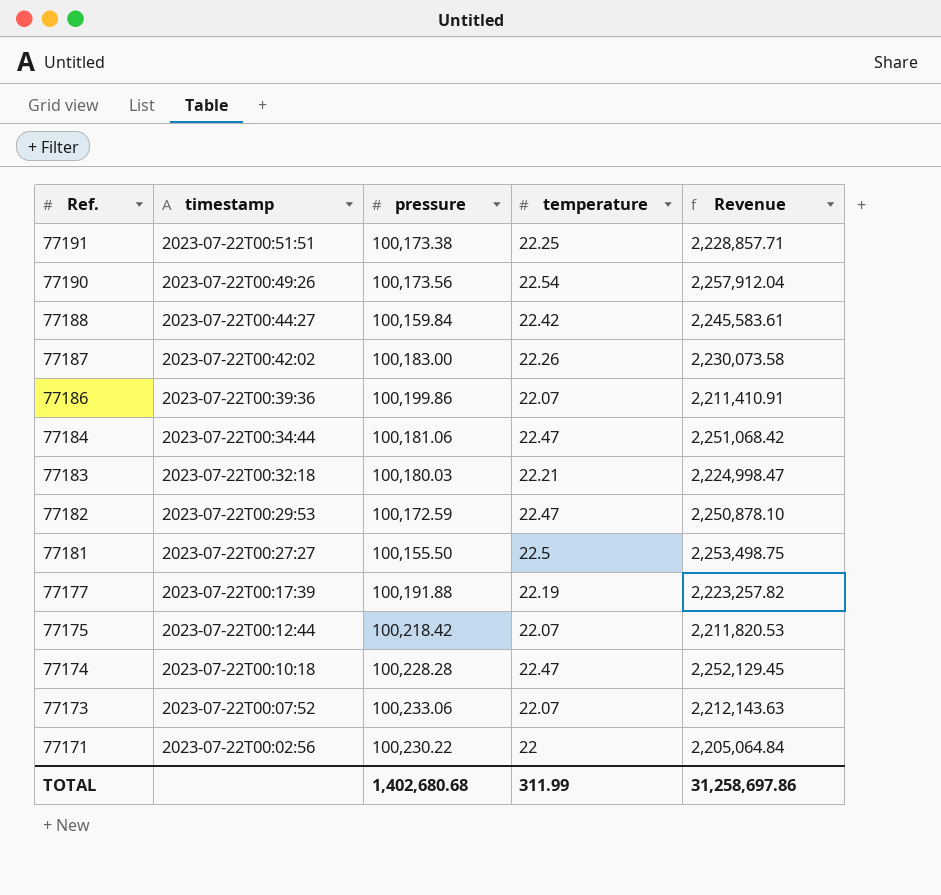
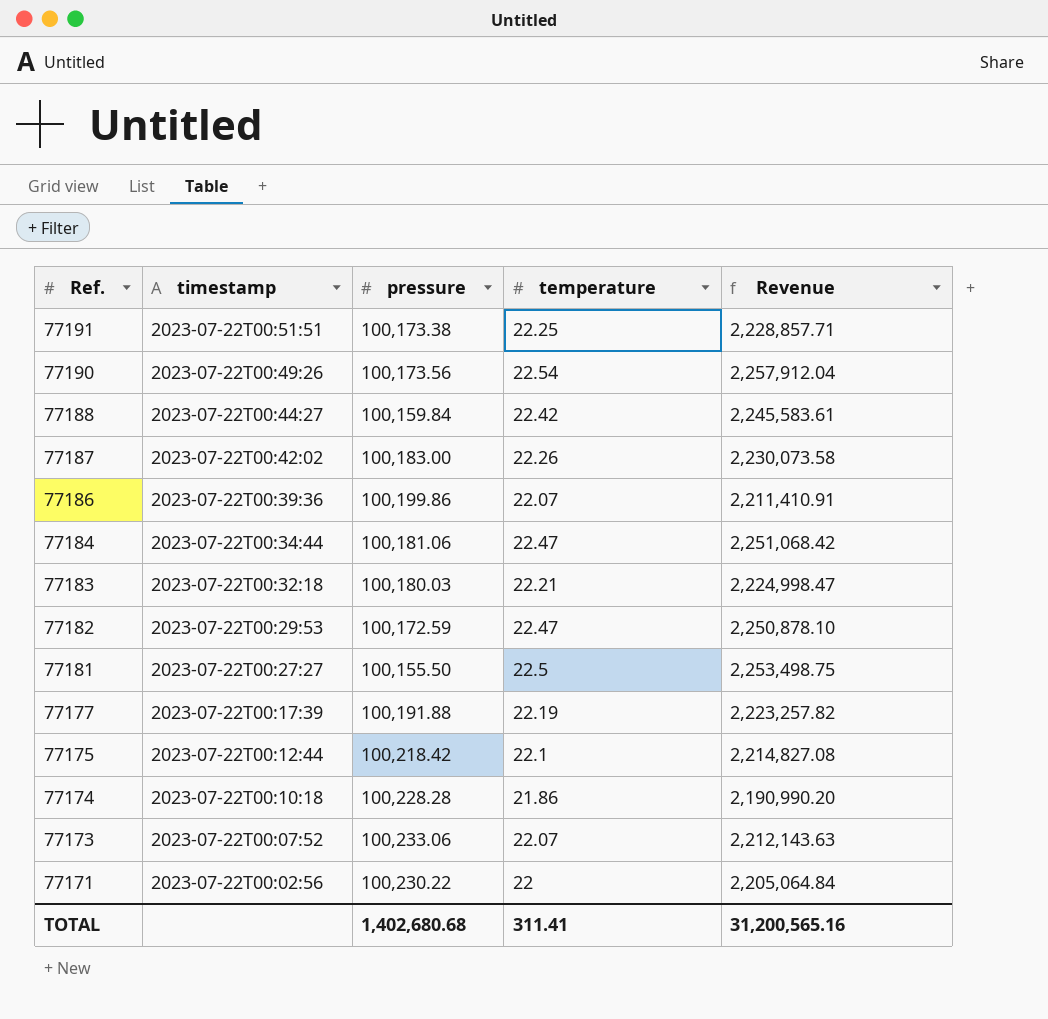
77175 | temperature: 22.07 -> 22.1
77175 | Revenue: 2,211,820.53 -> 2,214,827.08
77174 | temperature: 22.47 -> 21.86
77174 | Revenue: 2,252,129.45 -> 2,190,990.20
TOTAL | temperature: 311.99 -> 311.41
TOTAL | Revenue: 31,258,697.86 -> 31,200,565.16

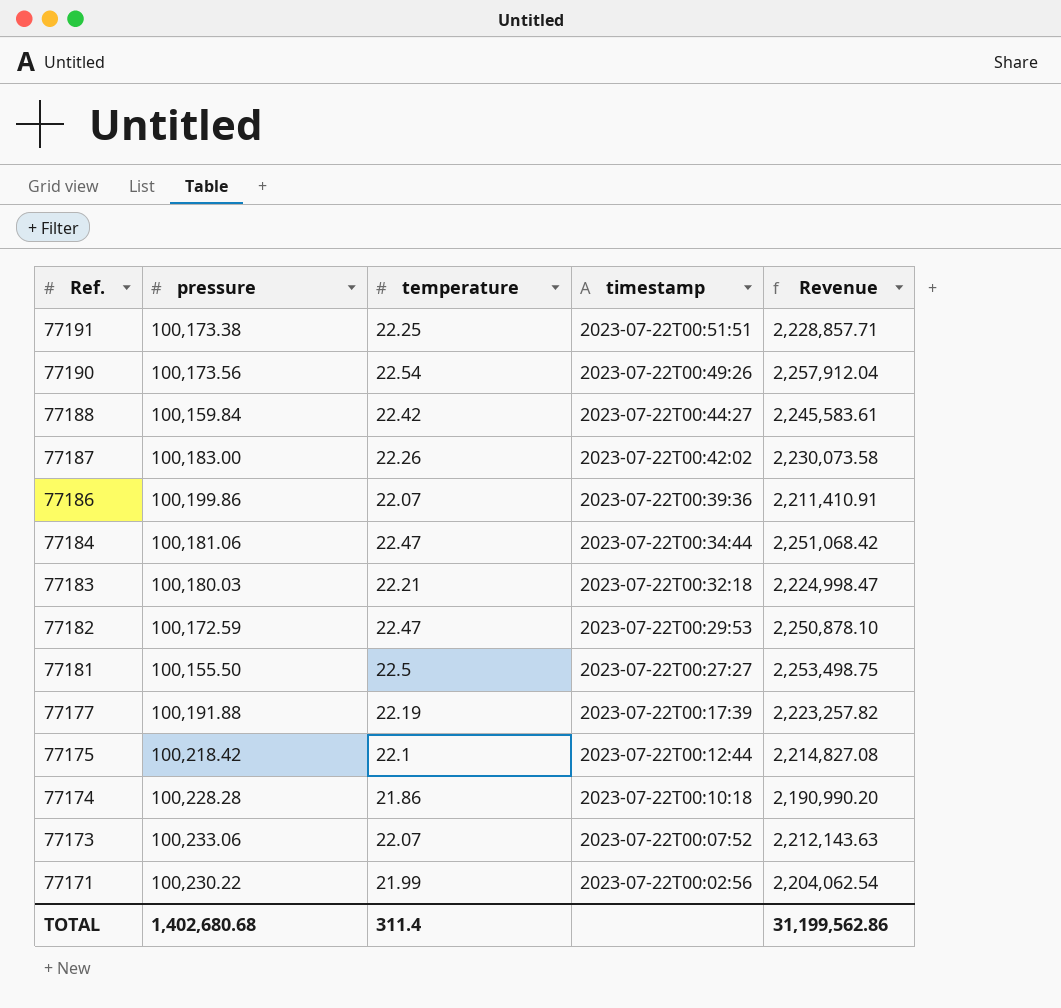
column timestamp | position: 2 -> 4
77171 | temperature: 22 -> 21.99
77171 | Revenue: 2,205,064.84 -> 2,204,062.54
TOTAL | temperature: 311.41 -> 311.4
TOTAL | Revenue: 31,200,565.16 -> 31,199,562.86

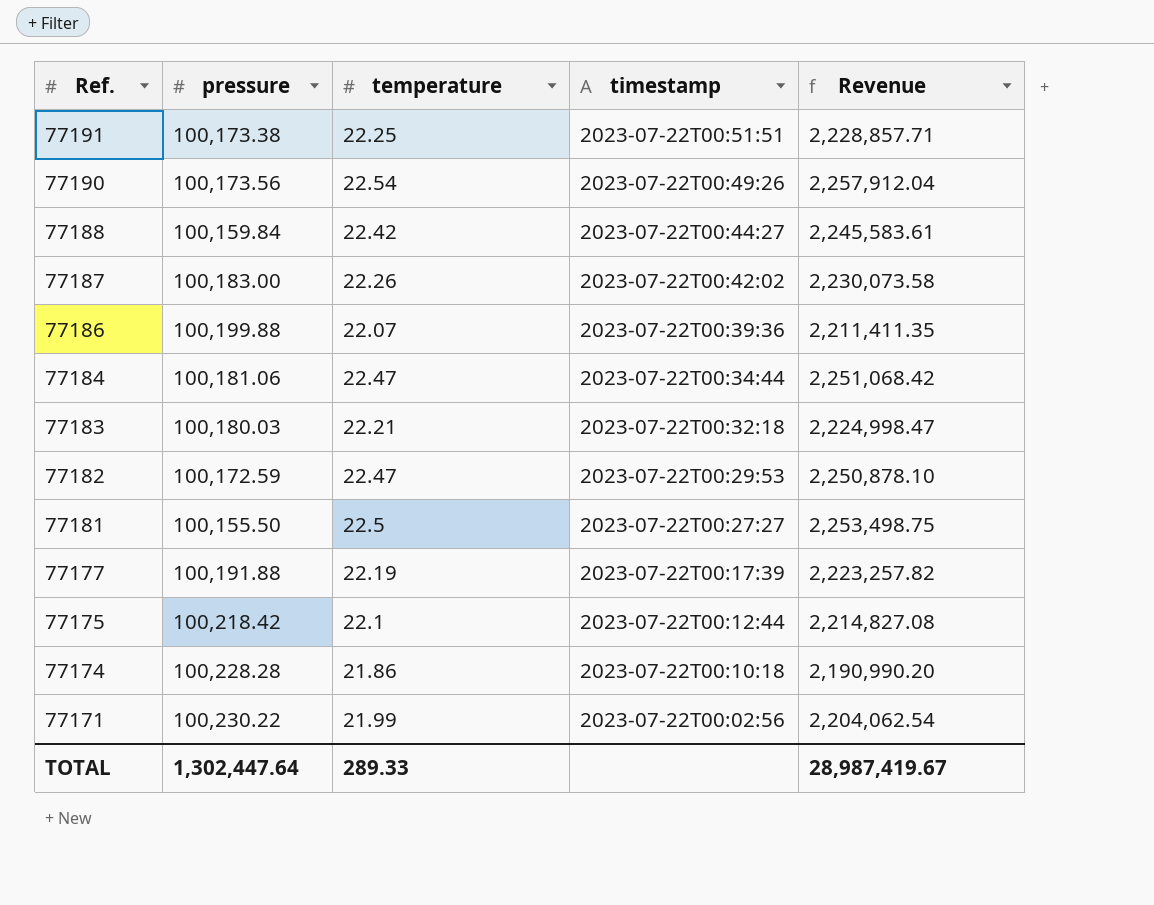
row 77173: 100,233.06 | 22.07 | 2023-07-22T00:07:52 | 2,212,143.63 -> none
77186 | pressure: 100,199.86 -> 100,199.88
77186 | Revenue: 2,211,410.91 -> 2,211,411.35
TOTAL | pressure: 1,402,680.68 -> 1,302,447.64
TOTAL | temperature: 311.4 -> 289.33
TOTAL | Revenue: 31,199,562.86 -> 28,987,419.67

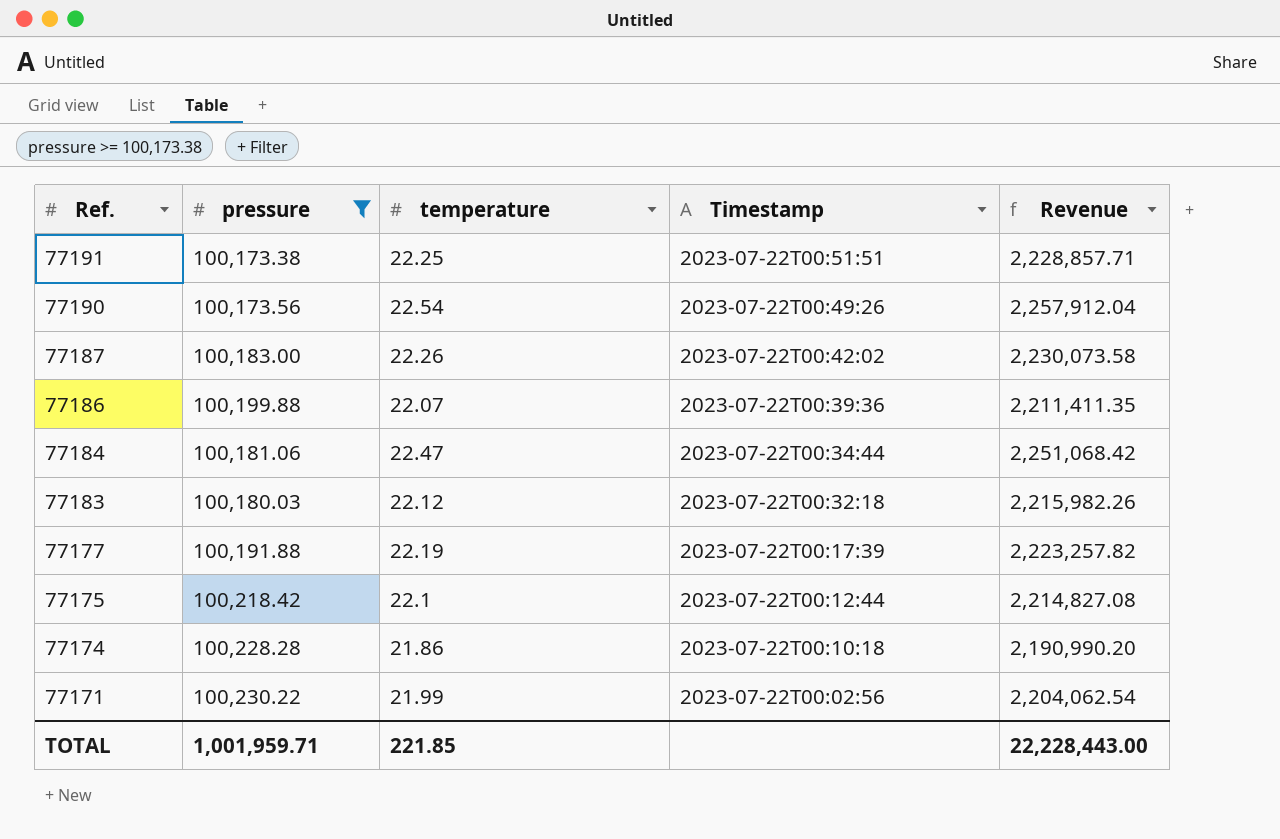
filter: none -> pressure >= 100,173.38
column name: timestamp -> Timestamp
77183 | temperature: 22.21 -> 22.12
77183 | Revenue: 2,224,998.47 -> 2,215,982.26
TOTAL | pressure: 1,302,447.64 -> 1,001,959.71
TOTAL | temperature: 289.33 -> 221.85
TOTAL | Revenue: 28,987,419.67 -> 22,228,443.00

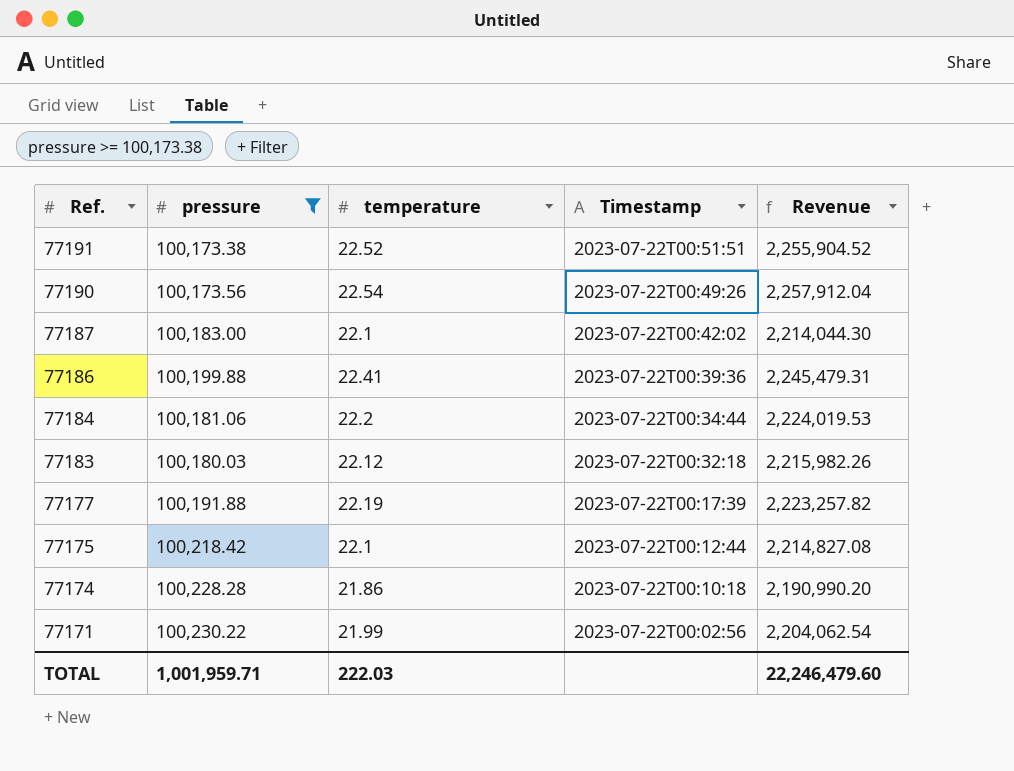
77191 | temperature: 22.25 -> 22.52
77191 | Revenue: 2,228,857.71 -> 2,255,904.52
77187 | temperature: 22.26 -> 22.1
77187 | Revenue: 2,230,073.58 -> 2,214,044.30
77186 | temperature: 22.07 -> 22.41
77186 | Revenue: 2,211,411.35 -> 2,245,479.31
77184 | temperature: 22.47 -> 22.2
77184 | Revenue: 2,251,068.42 -> 2,224,019.53
TOTAL | temperature: 221.85 -> 222.03
TOTAL | Revenue: 22,228,443.00 -> 22,246,479.60

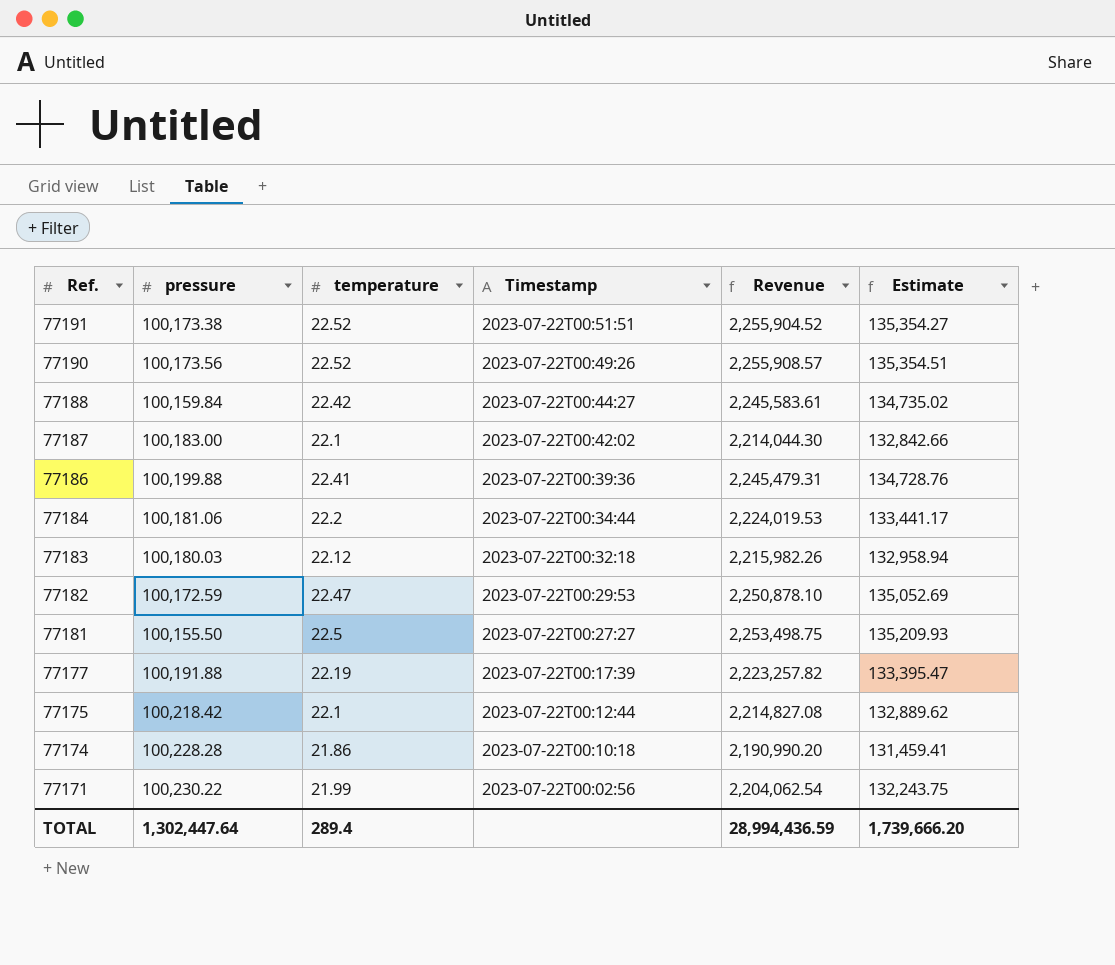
filter: pressure >= 100,173.38 -> none
column Estimate | formula: none -> [Revenue] * 0.06
77190 | temperature: 22.54 -> 22.52
77190 | Revenue: 2,257,912.04 -> 2,255,908.57
TOTAL | pressure: 1,001,959.71 -> 1,302,447.64
TOTAL | temperature: 222.03 -> 289.4
TOTAL | Revenue: 22,246,479.60 -> 28,994,436.59

